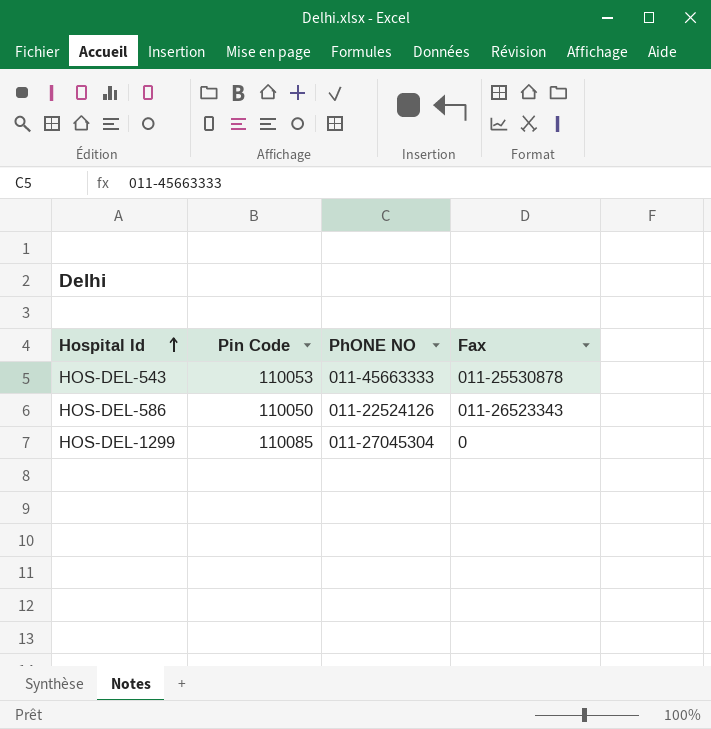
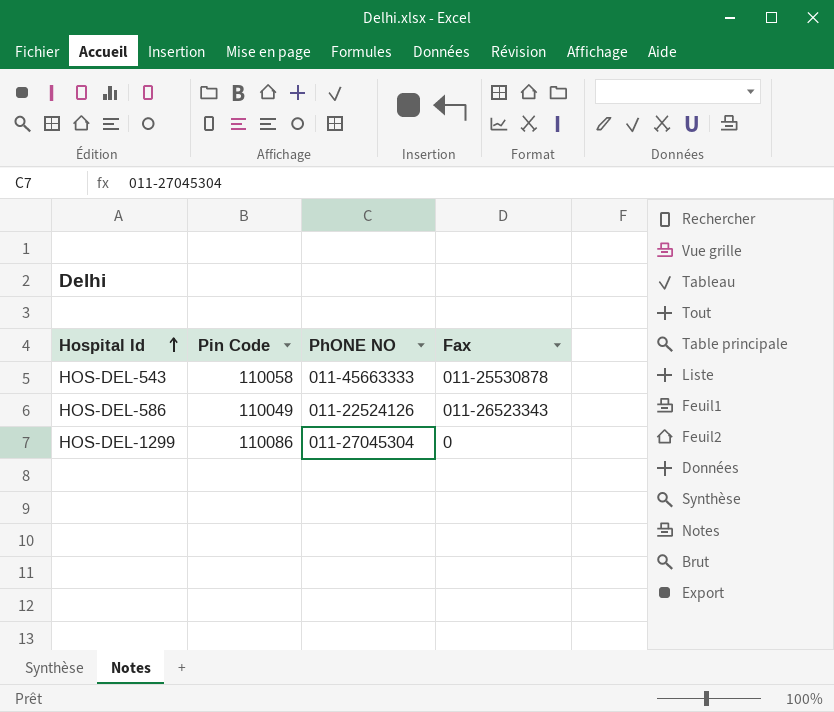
HOS-DEL-543 | Pin Code: 110053 -> 110058
HOS-DEL-586 | Pin Code: 110050 -> 110049
HOS-DEL-1299 | Pin Code: 110085 -> 110086

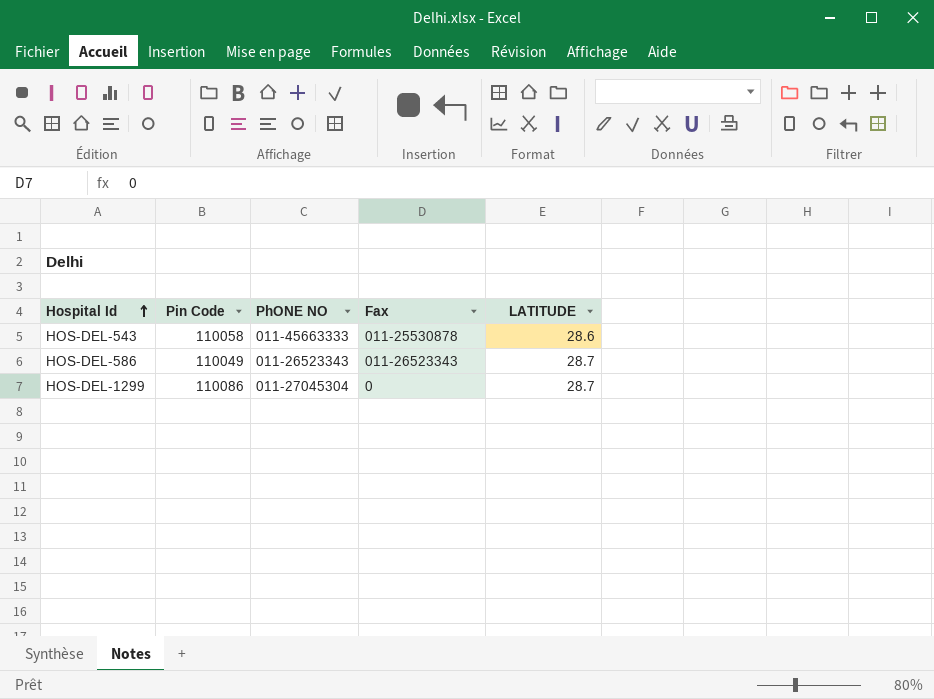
column LATITUDE | position: none -> 5
HOS-DEL-586 | PhONE NO: 011-22524126 -> 011-26523343

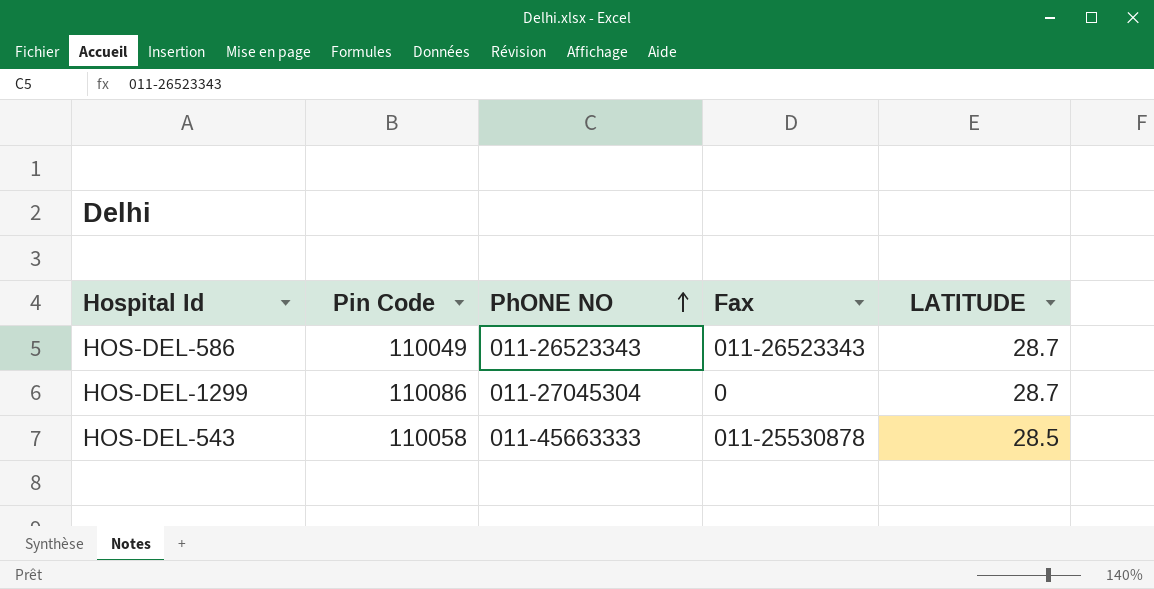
row order: Hospital Id ascending -> PhONE NO ascending
HOS-DEL-543 | LATITUDE: 28.6 -> 28.5

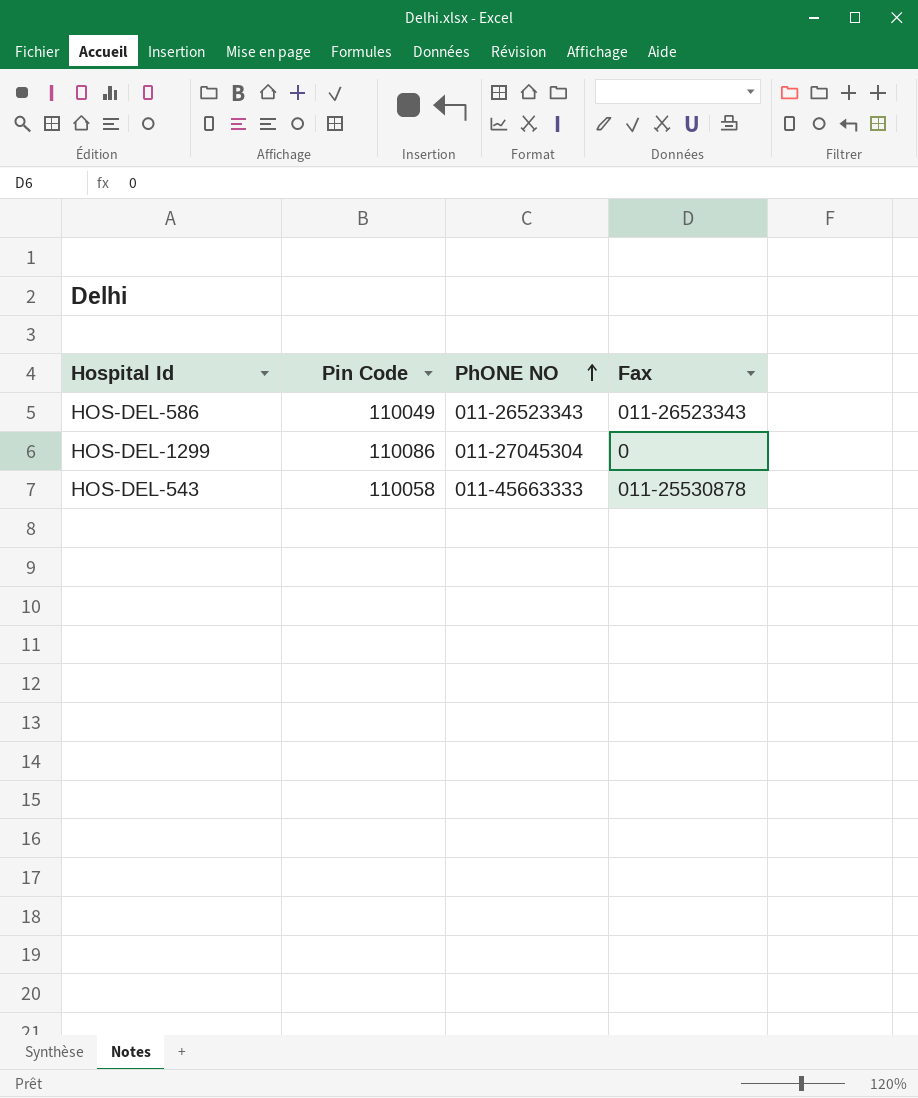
column LATITUDE | position: 5 -> none

